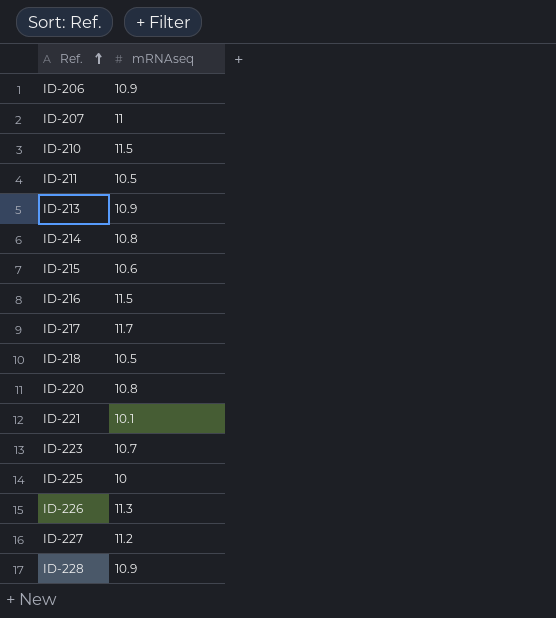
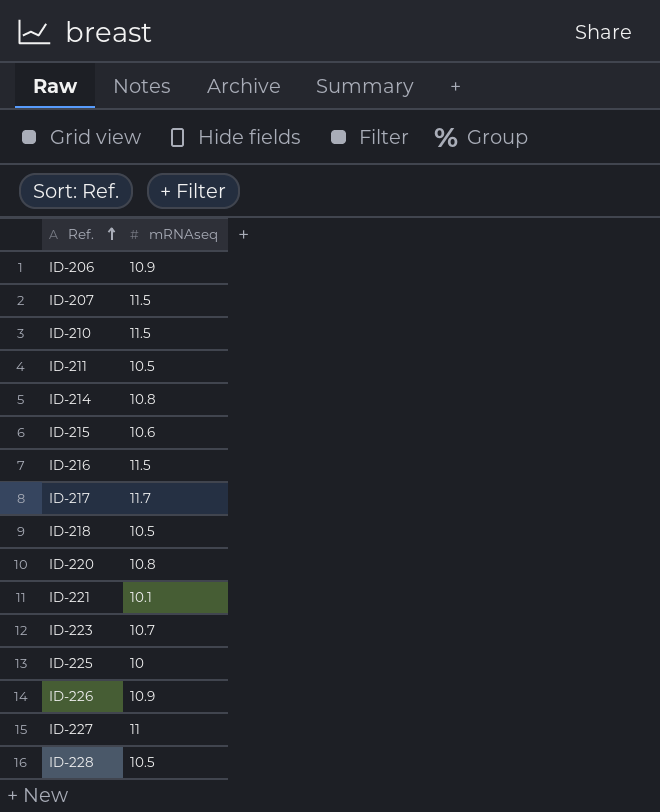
row ID-213: 10.9 -> none
ID-207 | mRNAseq: 11 -> 11.5
ID-226 | mRNAseq: 11.3 -> 10.9
ID-227 | mRNAseq: 11.2 -> 11
ID-228 | mRNAseq: 10.9 -> 10.5

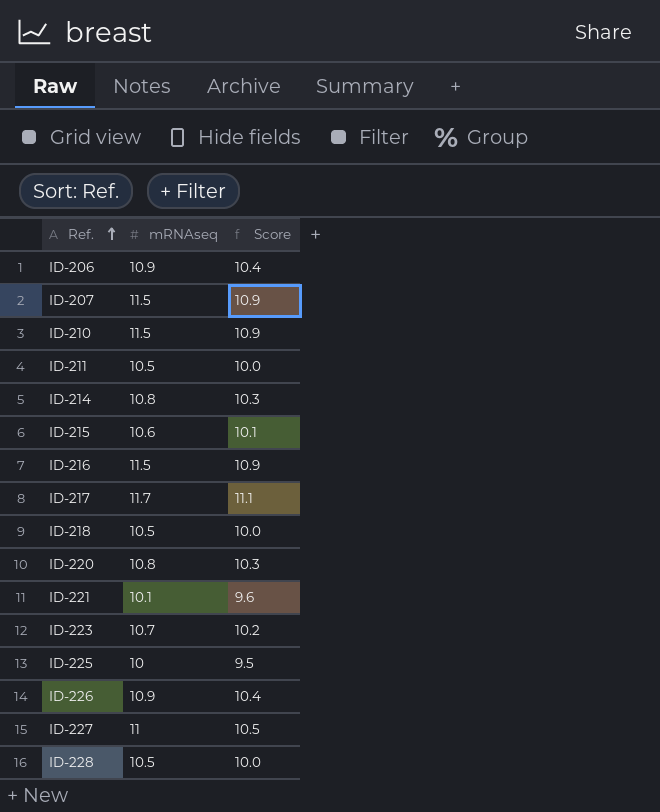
column Score | formula: none -> [mRNAseq] * 0.95

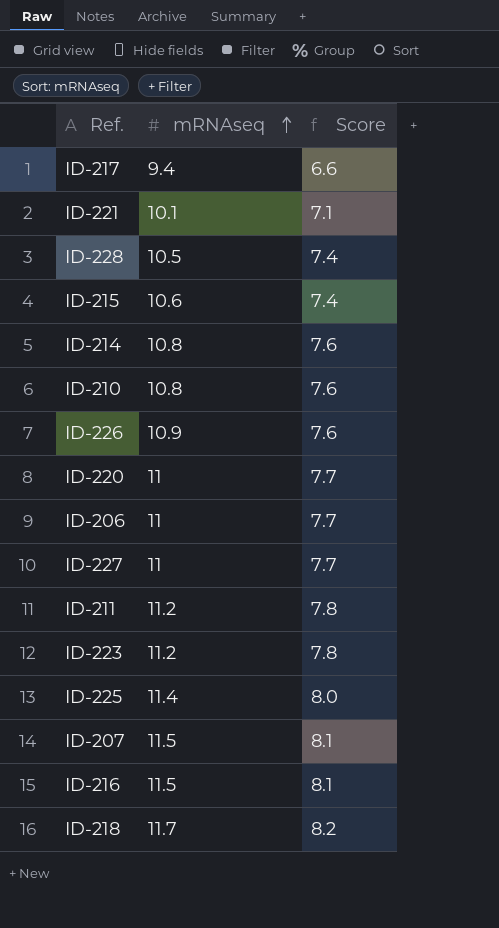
row order: Ref. ascending -> mRNAseq ascending
column Score | formula: [mRNAseq] * 0.95 -> [mRNAseq] * 0.7
ID-217 | mRNAseq: 11.7 -> 9.4
ID-210 | mRNAseq: 11.5 -> 10.8
ID-220 | mRNAseq: 10.8 -> 11
ID-206 | mRNAseq: 10.9 -> 11
ID-211 | mRNAseq: 10.5 -> 11.2
ID-223 | mRNAseq: 10.7 -> 11.2
ID-225 | mRNAseq: 10 -> 11.4
ID-218 | mRNAseq: 10.5 -> 11.7

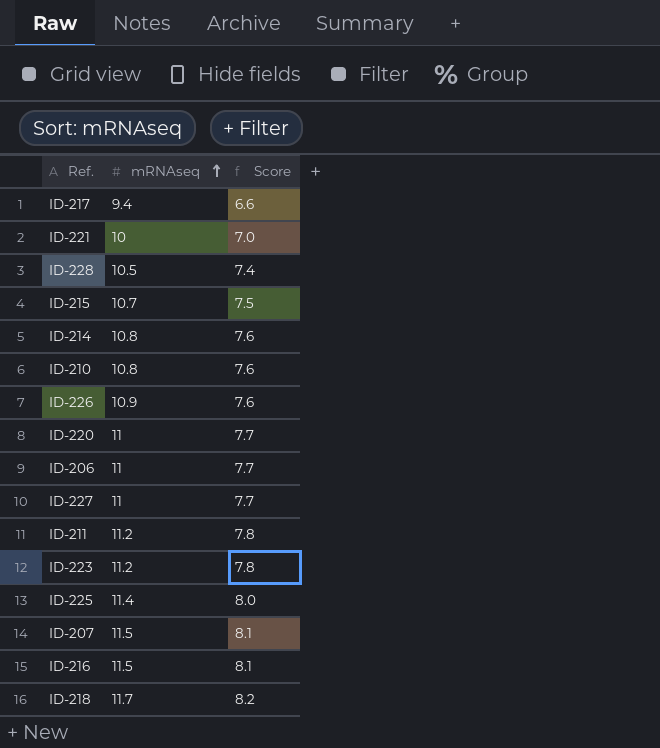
ID-221 | mRNAseq: 10.1 -> 10
ID-221 | Score: 7.1 -> 7.0
ID-215 | mRNAseq: 10.6 -> 10.7
ID-215 | Score: 7.4 -> 7.5

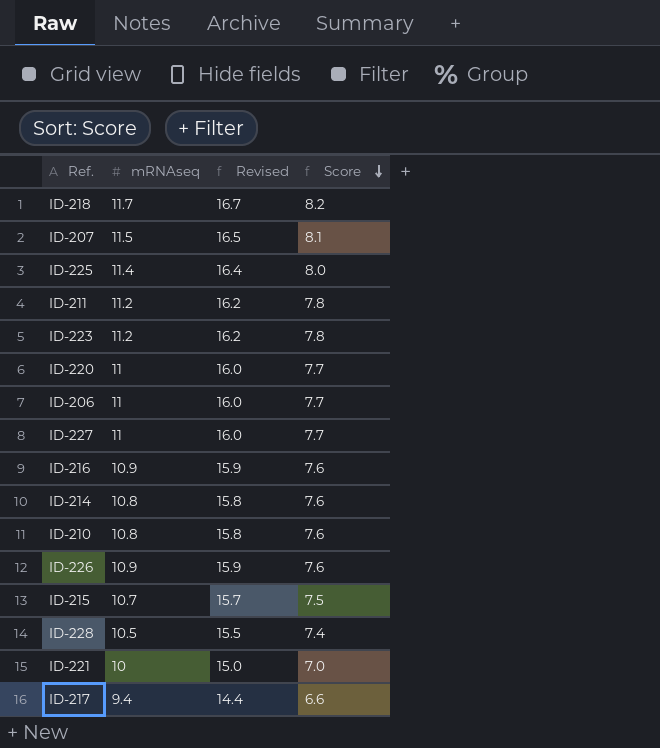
row order: mRNAseq ascending -> Score descending
column Revised | formula: none -> [mRNAseq] + 5
ID-216 | mRNAseq: 11.5 -> 10.9
ID-216 | Score: 8.1 -> 7.6

